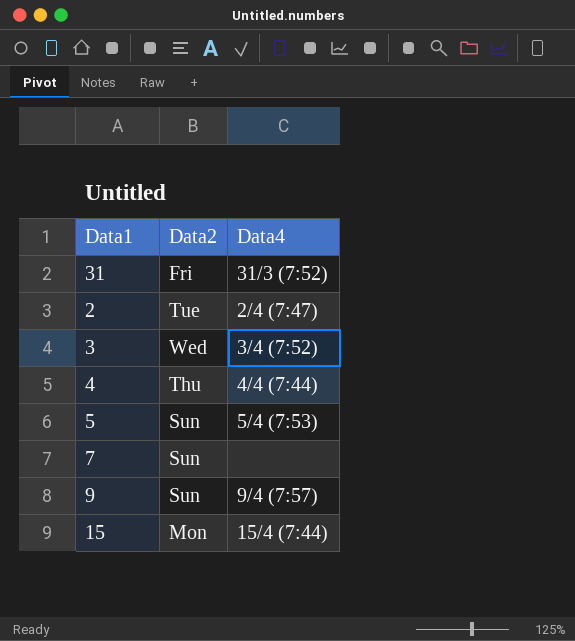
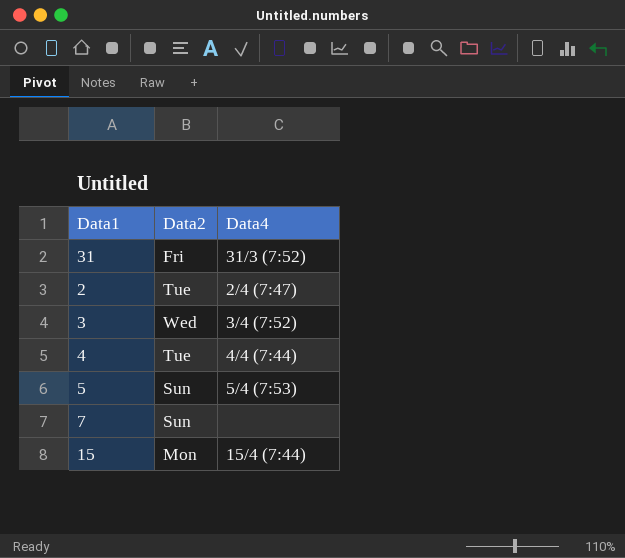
row 9: Sun | 9/4 (7:57) -> none
4 | Data2: Thu -> Tue

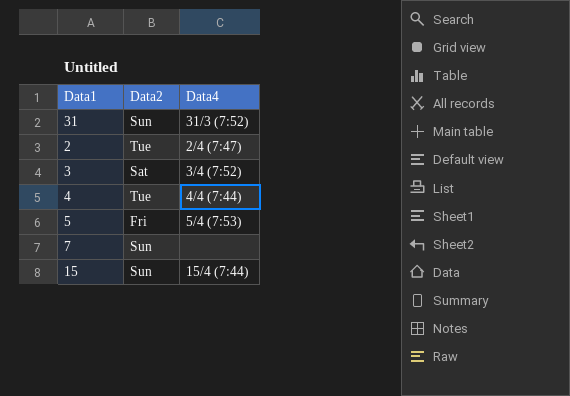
31 | Data2: Fri -> Sun
3 | Data2: Wed -> Sat
5 | Data2: Sun -> Fri
15 | Data2: Mon -> Sun

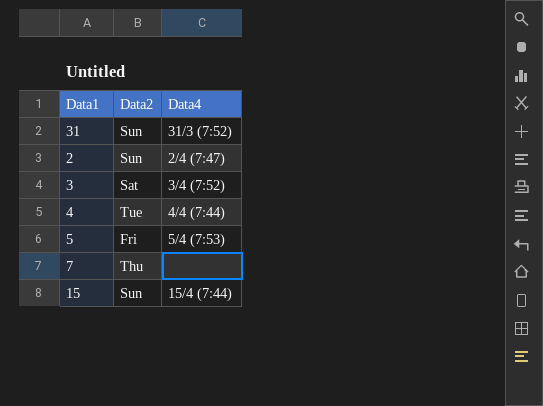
2 | Data2: Tue -> Sun
7 | Data2: Sun -> Thu

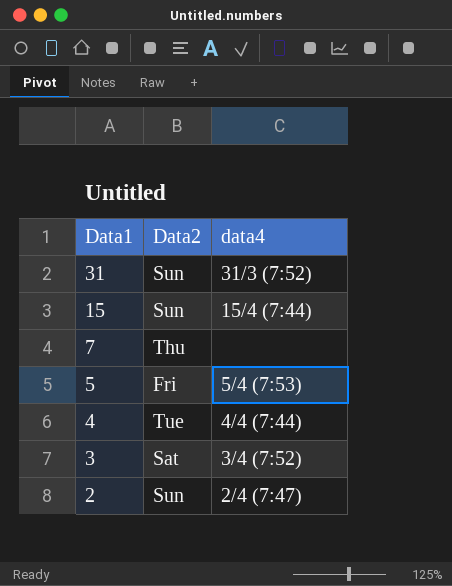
row order: none -> Data1 descending
column name: Data4 -> data4

